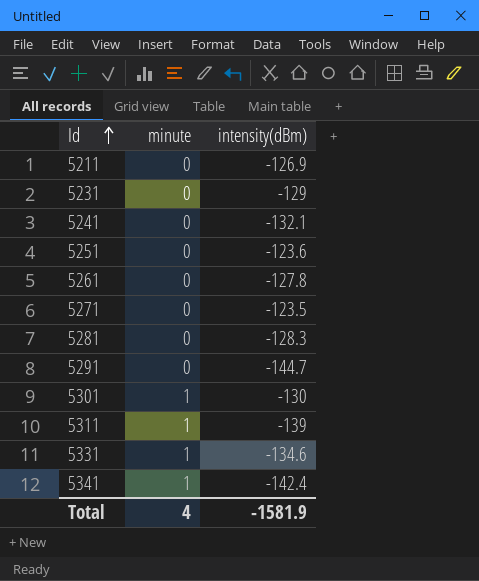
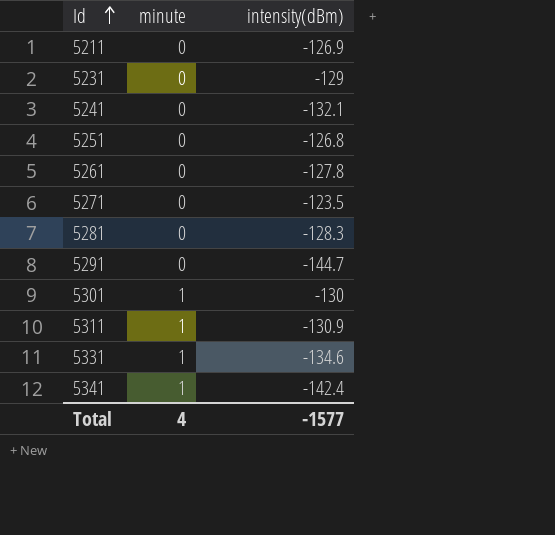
5251 | intensity(dBm): -123.6 -> -126.8
5311 | intensity(dBm): -139 -> -130.9
Total | intensity(dBm): -1581.9 -> -1577

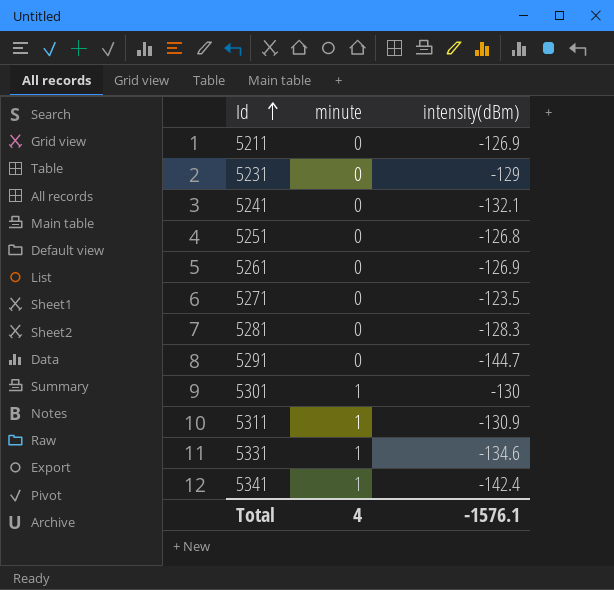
5261 | intensity(dBm): -127.8 -> -126.9
Total | intensity(dBm): -1577 -> -1576.1

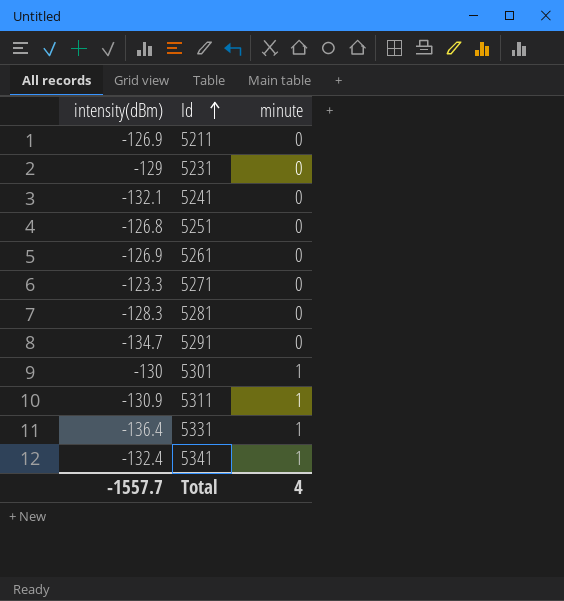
column intensity(dBm) | position: 3 -> 1
5271 | intensity(dBm): -123.5 -> -123.3
5291 | intensity(dBm): -144.7 -> -134.7
5331 | intensity(dBm): -134.6 -> -136.4
5341 | intensity(dBm): -142.4 -> -132.4
Total | intensity(dBm): -1576.1 -> -1557.7

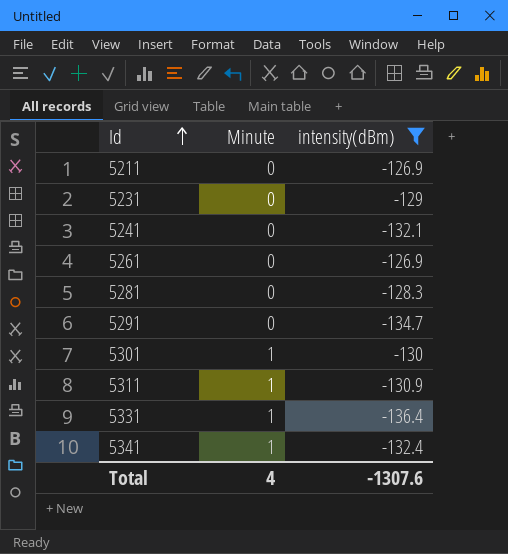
filter: none -> intensity(dBm) <= -126.9
column name: minute -> Minute
column intensity(dBm) | position: 1 -> 3
Total | intensity(dBm): -1557.7 -> -1307.6

